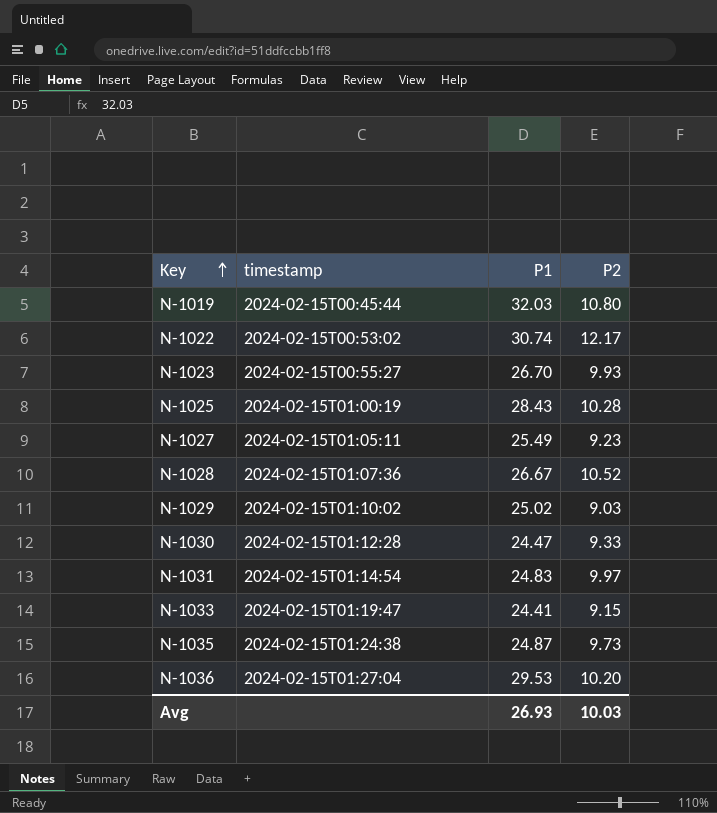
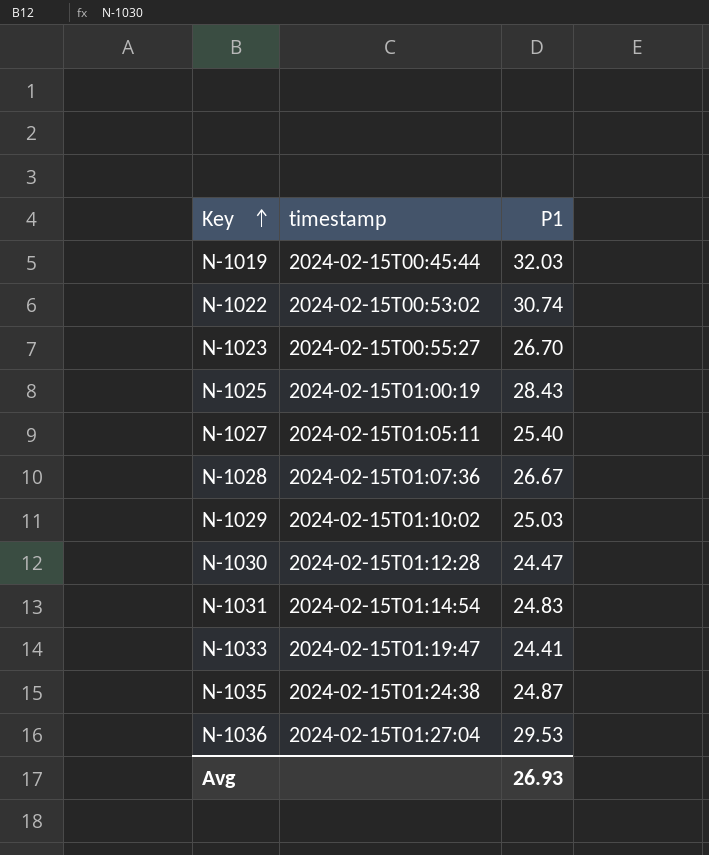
column P2 | position: 4 -> none
N-1027 | P1: 25.49 -> 25.40
N-1029 | P1: 25.02 -> 25.03

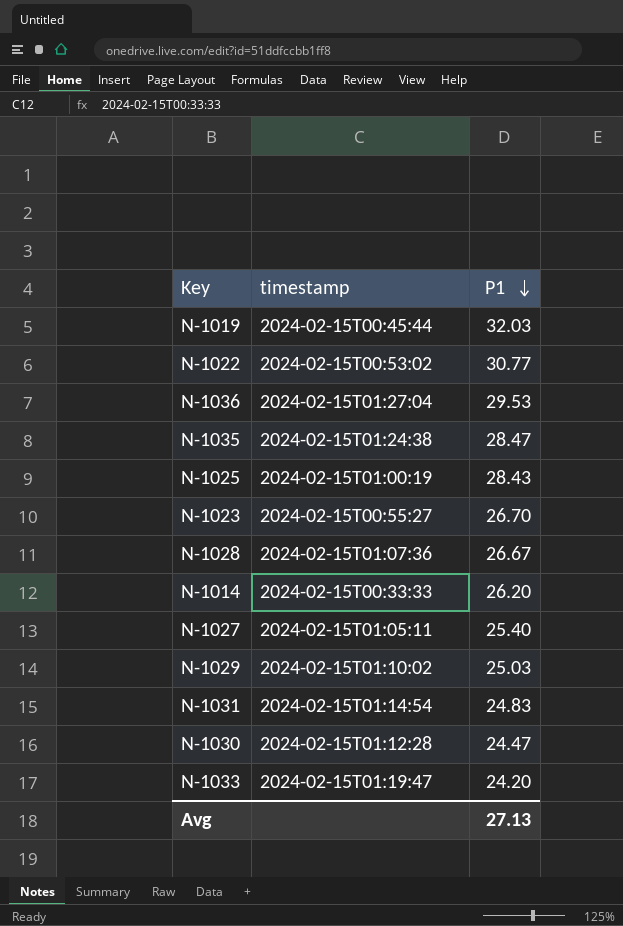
row order: Key ascending -> P1 descending
N-1022 | P1: 30.74 -> 30.77
N-1035 | P1: 24.87 -> 28.47
row N-1014: none -> 2024-02-15T00:33:33 | 26.20
N-1033 | P1: 24.41 -> 24.20
Avg | P1: 26.93 -> 27.13

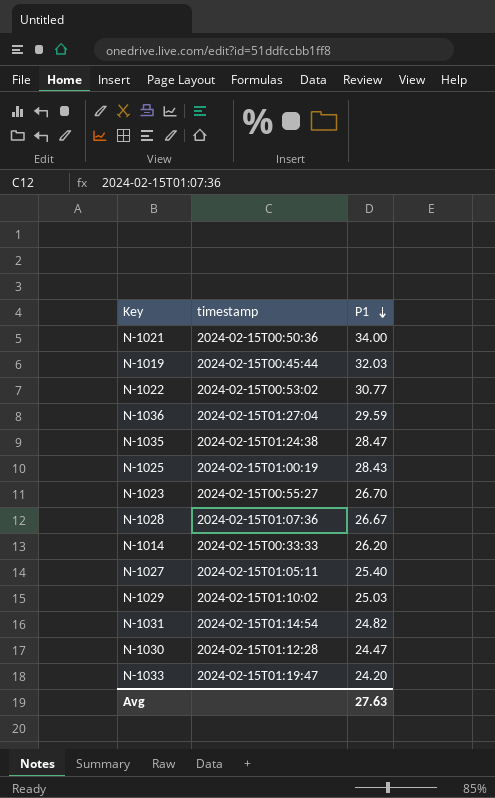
row N-1021: none -> 2024-02-15T00:50:36 | 34.00
N-1036 | P1: 29.53 -> 29.59
N-1031 | P1: 24.83 -> 24.82
Avg | P1: 27.13 -> 27.63

